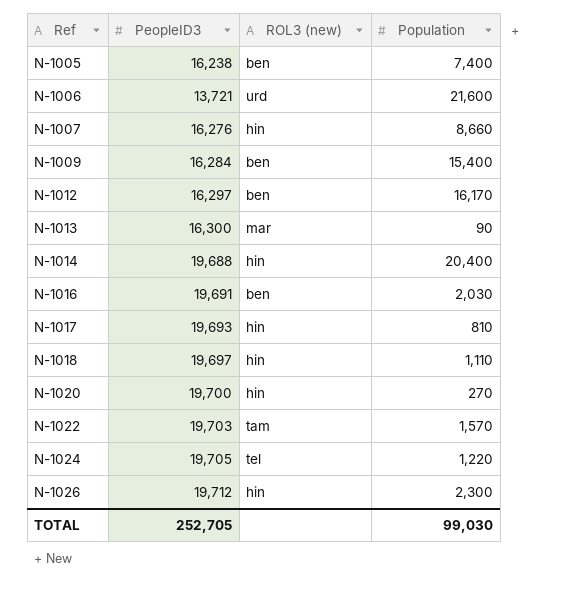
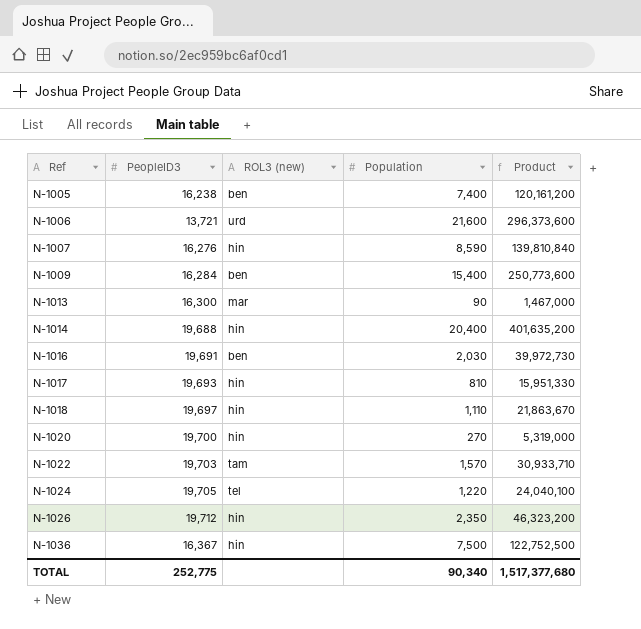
column Product | formula: none -> [PeopleID3] * [Population]
row N-1012: 16,297 | ben | 16,170 -> none
N-1007 | Population: 8,660 -> 8,590
N-1026 | Population: 2,300 -> 2,350
row N-1036: none -> 16,367 | hin | 7,500 | 122,752,500
TOTAL | PeopleID3: 252,705 -> 252,775
TOTAL | Population: 99,030 -> 90,340

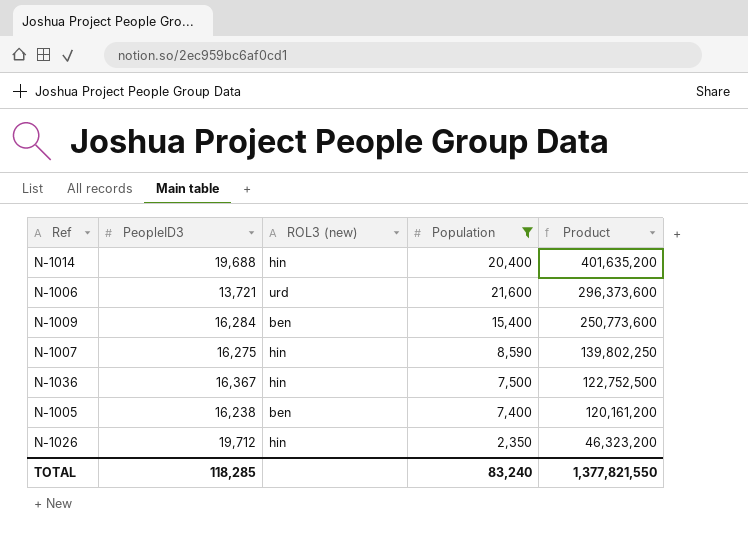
filter: none -> Population >= 2,350
row order: Ref ascending -> Product descending
N-1007 | PeopleID3: 16,276 -> 16,275
N-1007 | Product: 139,810,840 -> 139,802,250
TOTAL | PeopleID3: 252,775 -> 118,285
TOTAL | Population: 90,340 -> 83,240
TOTAL | Product: 1,517,377,680 -> 1,377,821,550

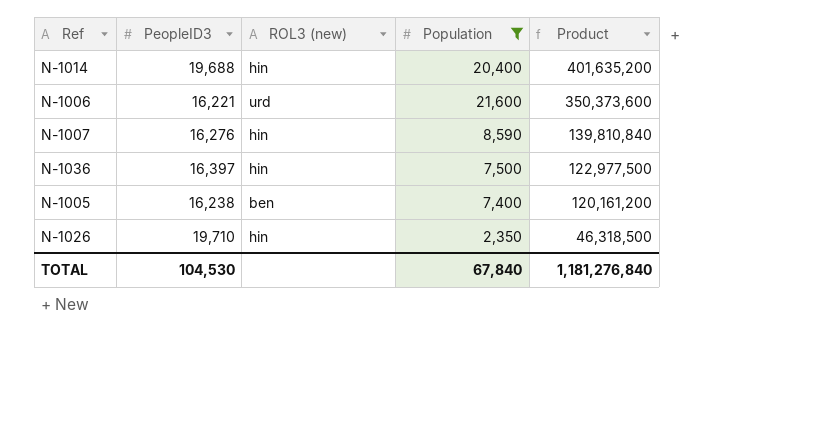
row N-1009: 16,284 | ben | 15,400 | 250,773,600 -> none
N-1006 | PeopleID3: 13,721 -> 16,221
N-1006 | Product: 296,373,600 -> 350,373,600
N-1007 | PeopleID3: 16,275 -> 16,276
N-1007 | Product: 139,802,250 -> 139,810,840
N-1036 | PeopleID3: 16,367 -> 16,397
N-1036 | Product: 122,752,500 -> 122,977,500
N-1026 | PeopleID3: 19,712 -> 19,710
N-1026 | Product: 46,323,200 -> 46,318,500
TOTAL | PeopleID3: 118,285 -> 104,530
TOTAL | Population: 83,240 -> 67,840
TOTAL | Product: 1,377,821,550 -> 1,181,276,840

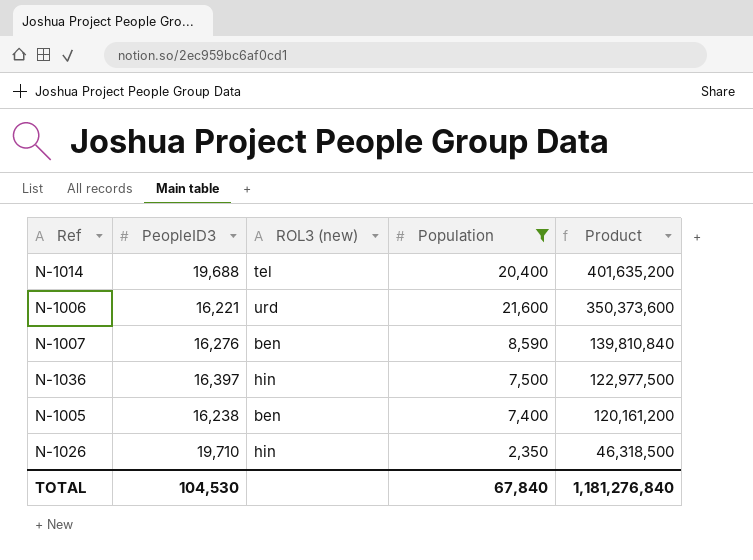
N-1014 | ROL3 (new): hin -> tel
N-1007 | ROL3 (new): hin -> ben

